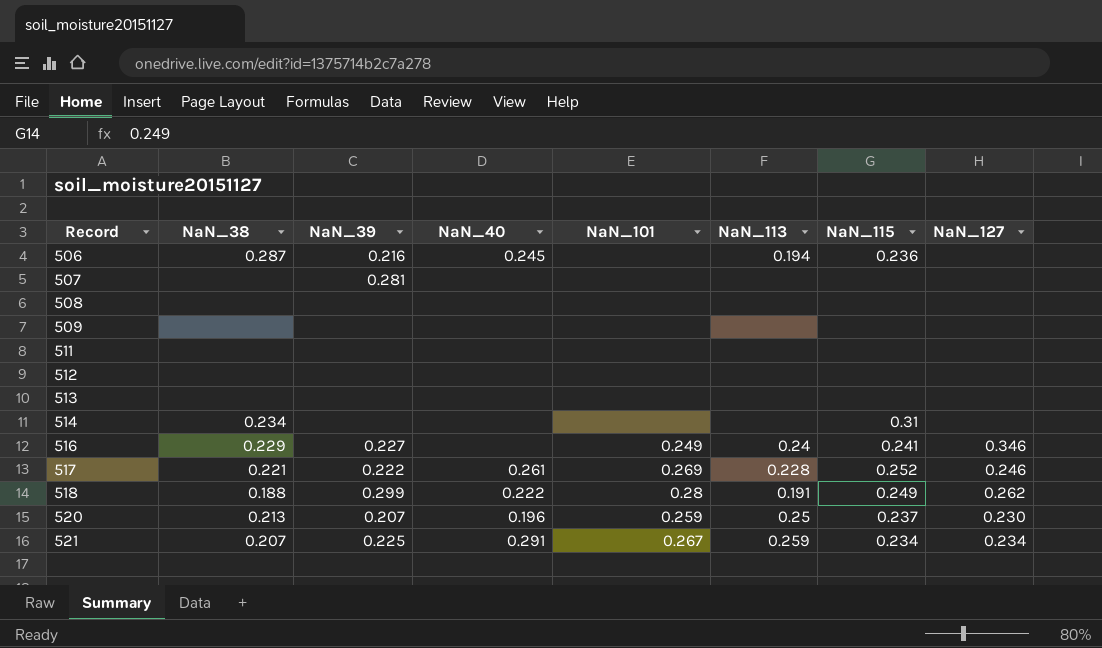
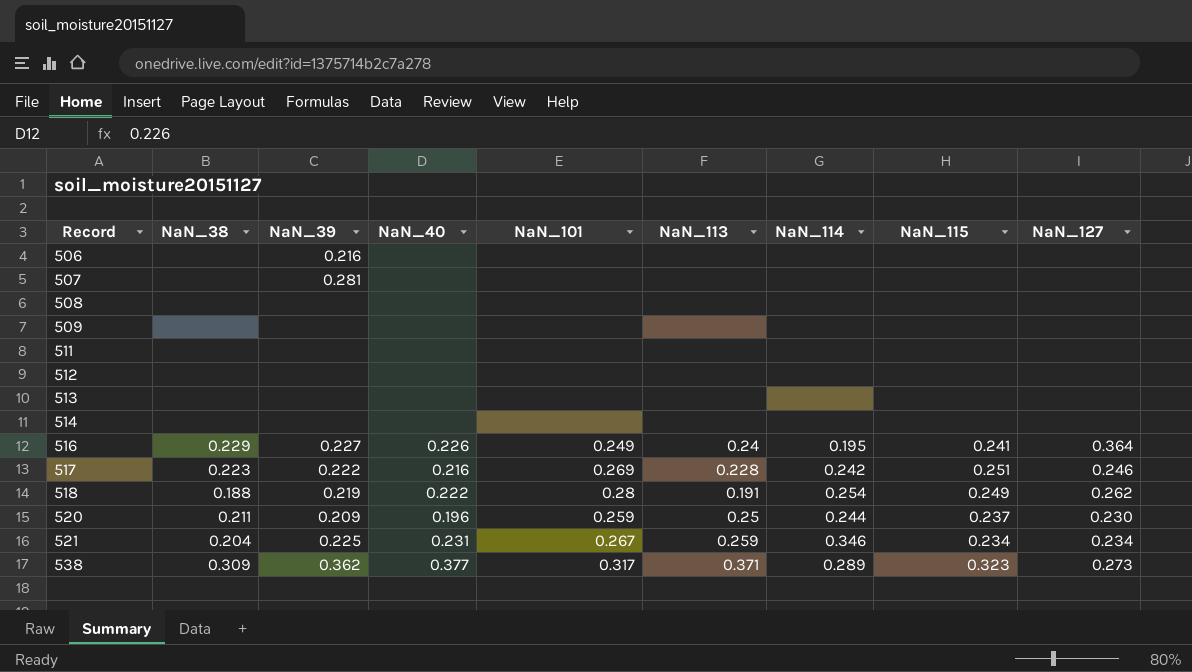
column NaN_114 | position: none -> 7
506 | NaN_38: 0.287 -> none
506 | NaN_40: 0.245 -> none
506 | NaN_113: 0.194 -> none
506 | NaN_115: 0.236 -> none
514 | NaN_38: 0.234 -> none
514 | NaN_115: 0.31 -> none
516 | NaN_40: none -> 0.226
516 | NaN_127: 0.346 -> 0.364
517 | NaN_38: 0.221 -> 0.223
517 | NaN_40: 0.261 -> 0.216
517 | NaN_115: 0.252 -> 0.251
518 | NaN_39: 0.299 -> 0.219
520 | NaN_38: 0.213 -> 0.211
520 | NaN_39: 0.207 -> 0.209
521 | NaN_38: 0.207 -> 0.204
521 | NaN_40: 0.291 -> 0.231
row 538: none -> 0.309 | 0.362 | 0.377 | 0.317 | 0.371 | 0.289 | 0.323 | 0.273

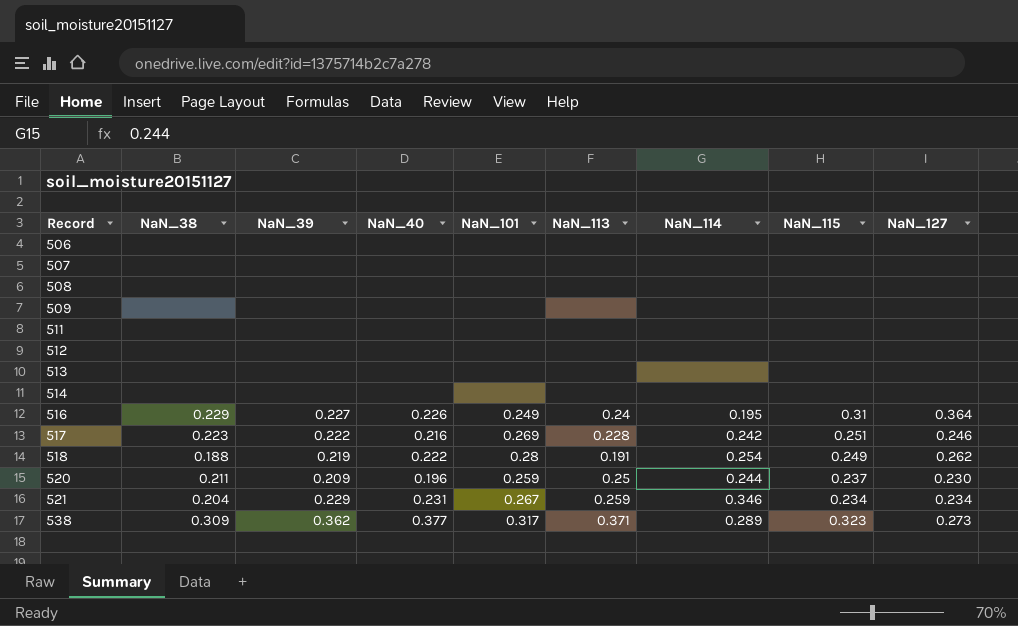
506 | NaN_39: 0.216 -> none
507 | NaN_39: 0.281 -> none
516 | NaN_115: 0.241 -> 0.31
521 | NaN_39: 0.225 -> 0.229

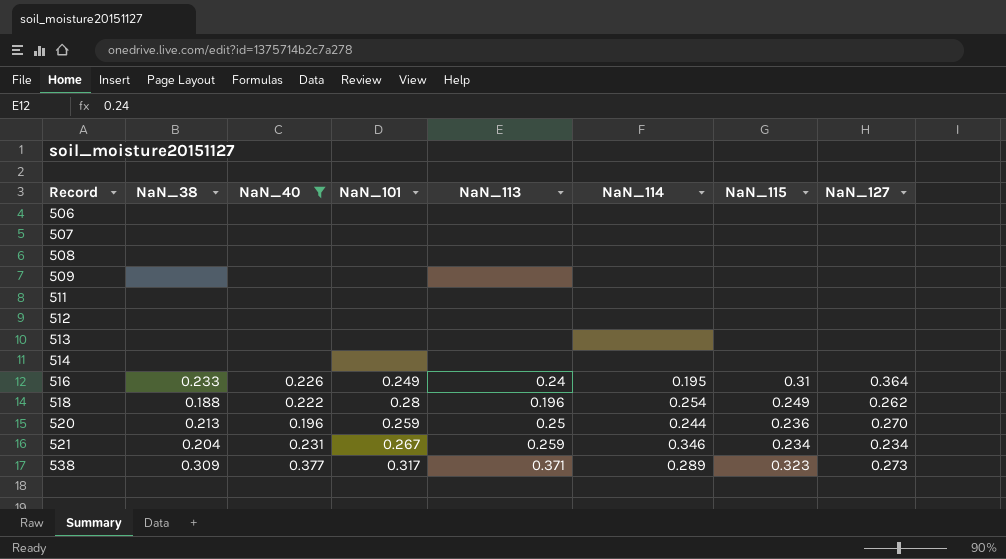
filter: none -> NaN_40 != 0.216
column NaN_39 | position: 3 -> none
516 | NaN_38: 0.229 -> 0.233
518 | NaN_113: 0.191 -> 0.196
520 | NaN_38: 0.211 -> 0.213
520 | NaN_115: 0.237 -> 0.236
520 | NaN_127: 0.230 -> 0.270

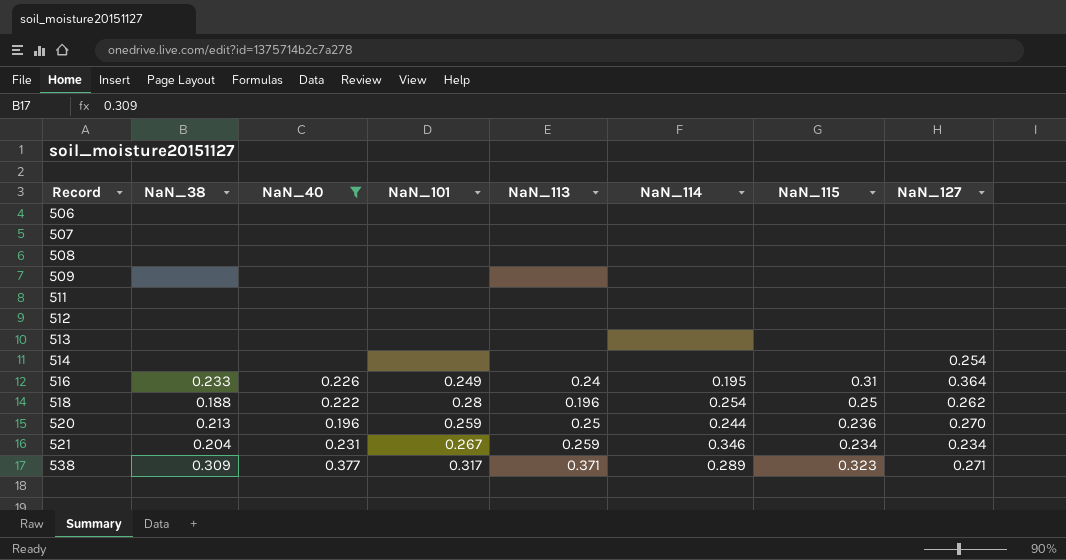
514 | NaN_127: none -> 0.254
518 | NaN_115: 0.249 -> 0.25
538 | NaN_127: 0.273 -> 0.271

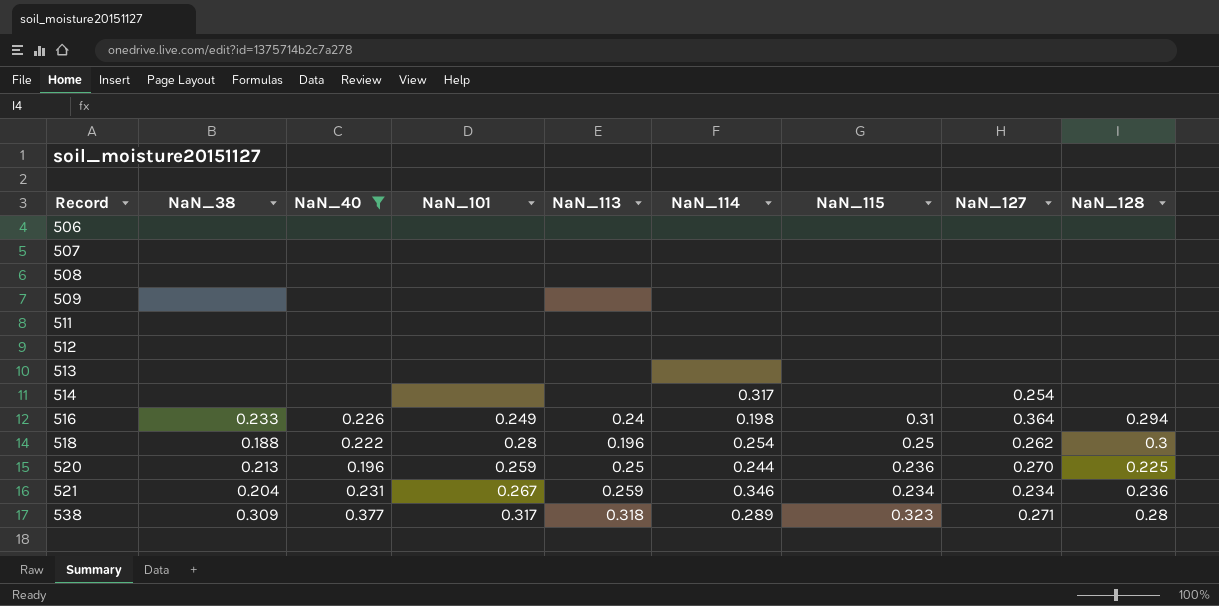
column NaN_128 | position: none -> 9
514 | NaN_114: none -> 0.317
516 | NaN_114: 0.195 -> 0.198
538 | NaN_113: 0.371 -> 0.318

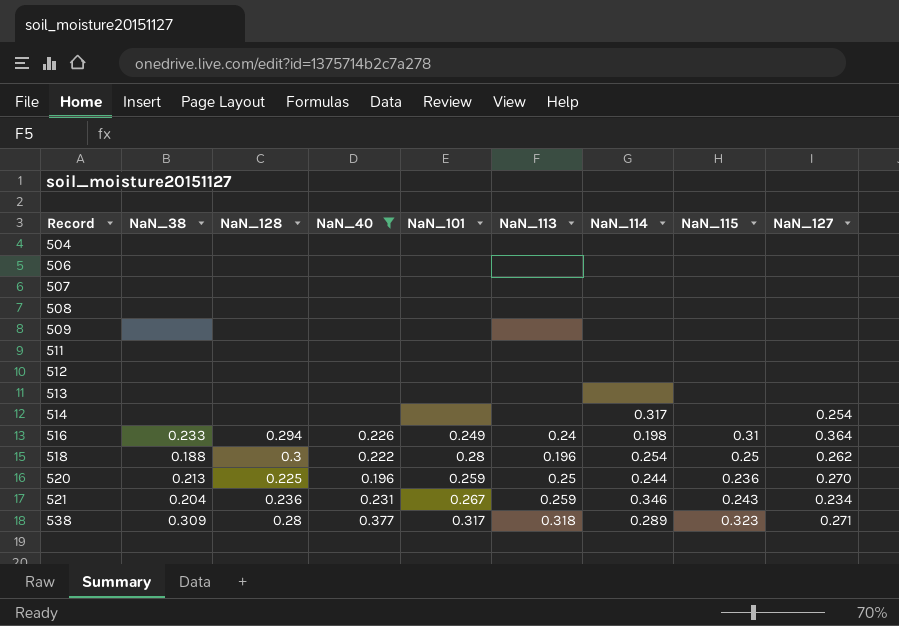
column NaN_128 | position: 9 -> 3
row 504: none -> none | none | none | none | none | none | none | none
521 | NaN_115: 0.234 -> 0.243

